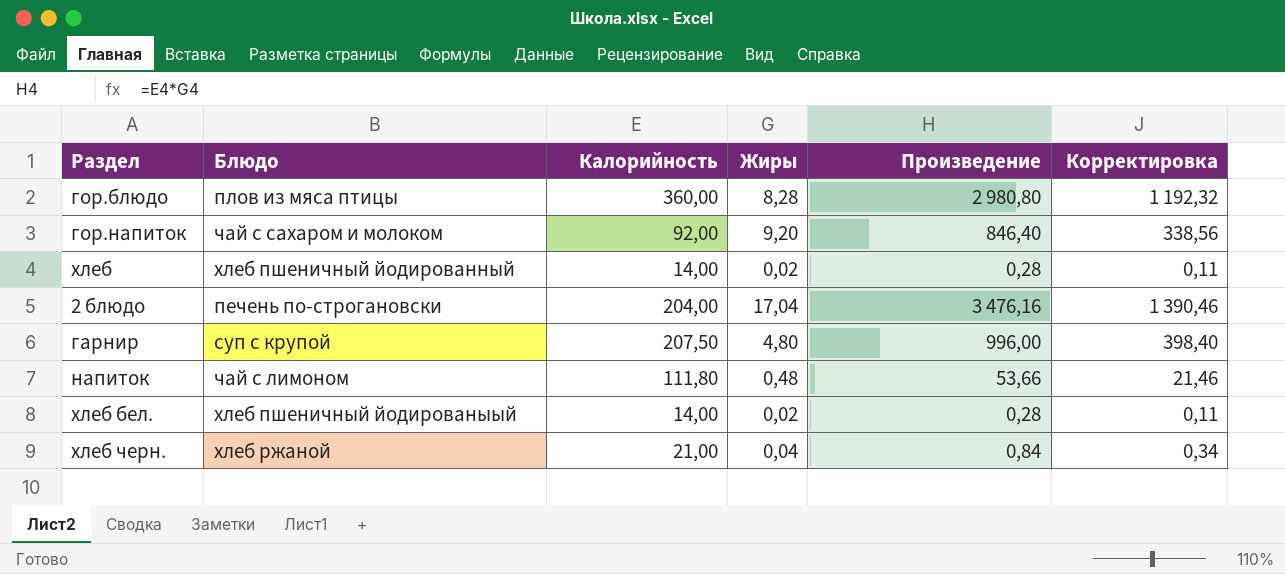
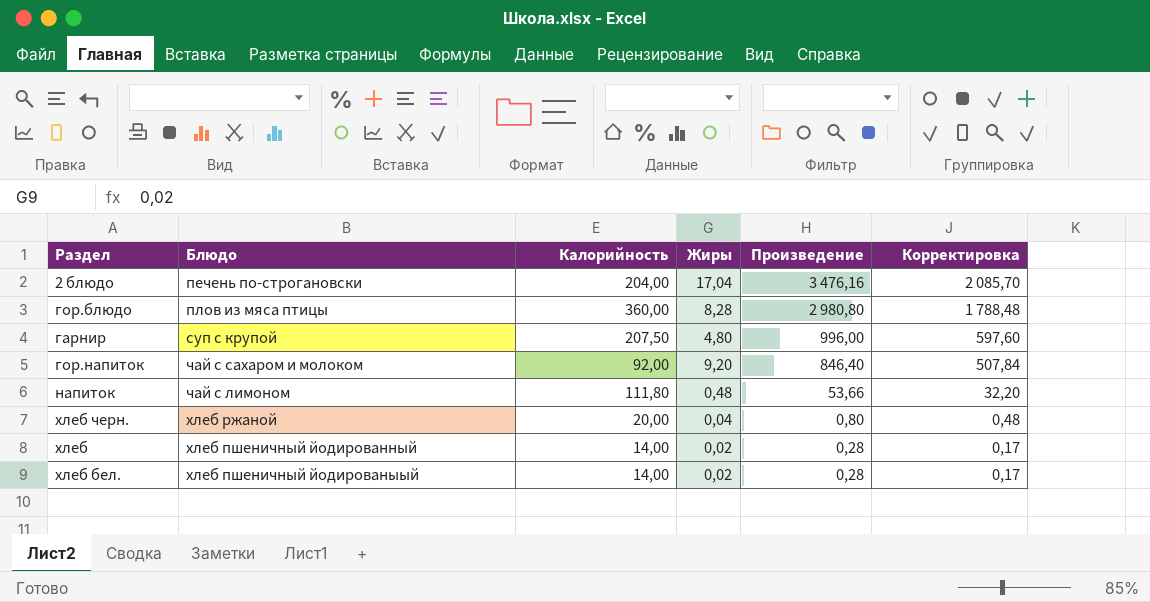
row order: none -> Произведение descending
column Корректировка | formula: [Произведение] * 0,4 -> [Произведение] * 0,6
хлеб черн. | Калорийность: 21,00 -> 20,00
хлеб черн. | Произведение: 0,84 -> 0,80

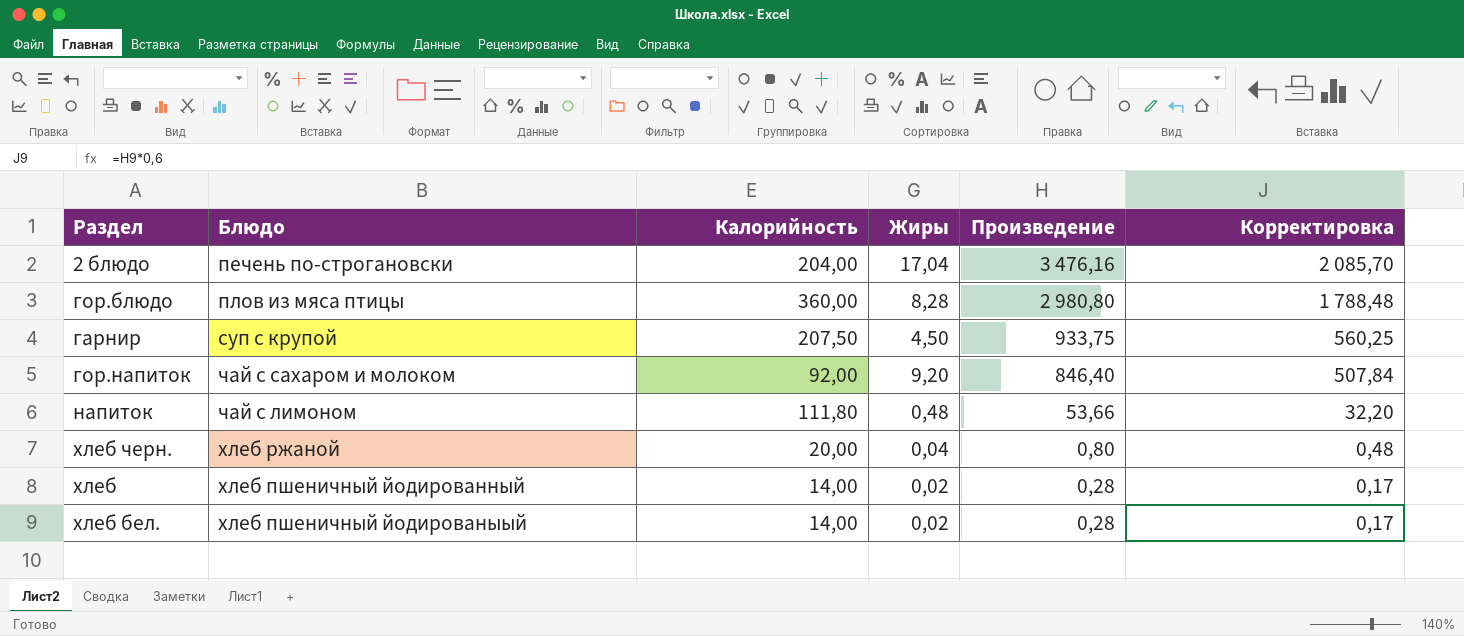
гарнир | Жиры: 4,80 -> 4,50
гарнир | Произведение: 996,00 -> 933,75
гарнир | Корректировка: 597,60 -> 560,25

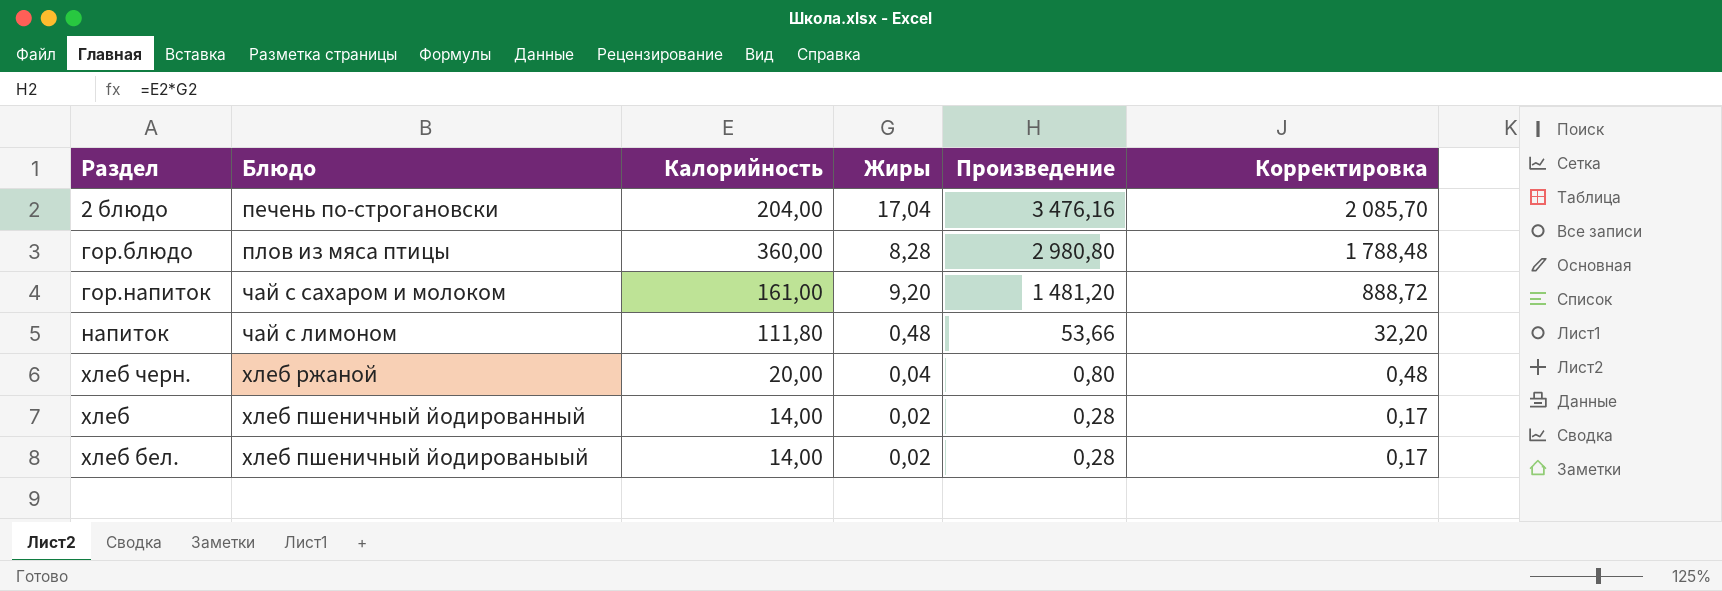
row гарнир: суп с крупой | 207,50 | 4,50 | 933,75 | 560,25 -> none
гор.напиток | Калорийность: 92,00 -> 161,00
гор.напиток | Произведение: 846,40 -> 1 481,20
гор.напиток | Корректировка: 507,84 -> 888,72

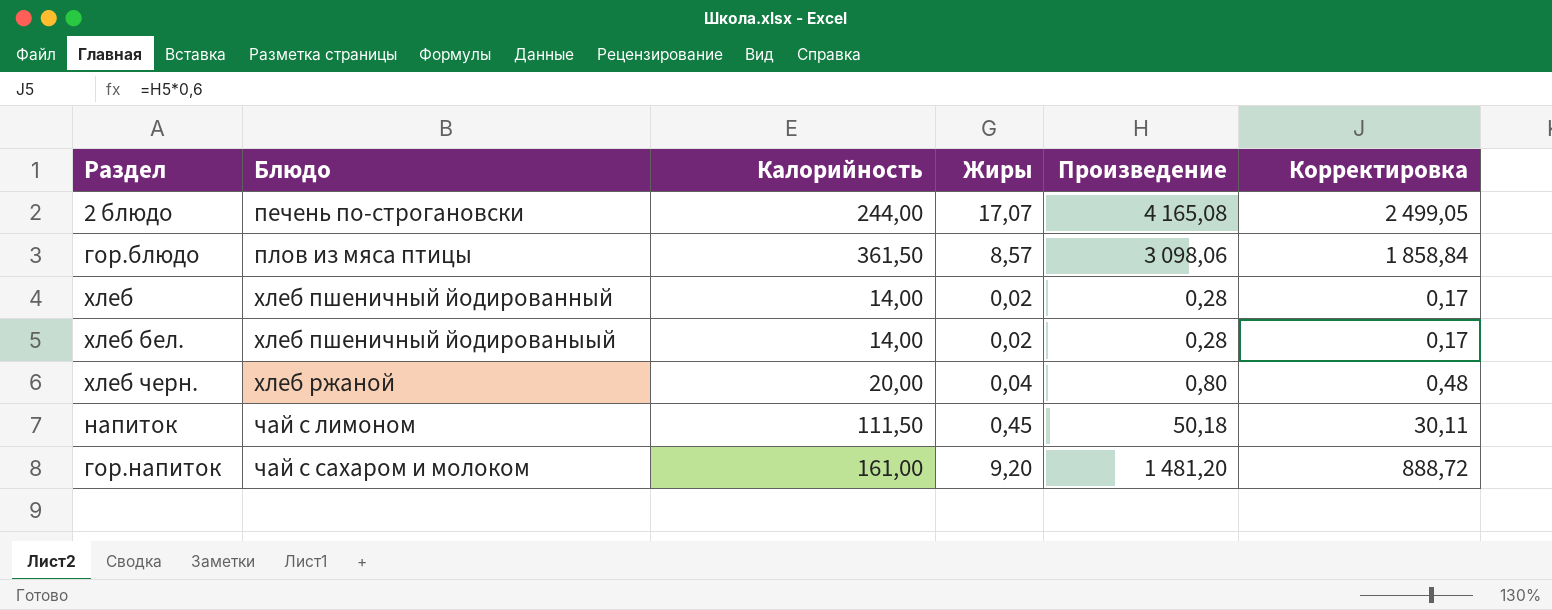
row order: Произведение descending -> Блюдо ascending
2 блюдо | Калорийность: 204,00 -> 244,00
2 блюдо | Жиры: 17,04 -> 17,07
2 блюдо | Произведение: 3 476,16 -> 4 165,08
2 блюдо | Корректировка: 2 085,70 -> 2 499,05
гор.блюдо | Калорийность: 360,00 -> 361,50
гор.блюдо | Жиры: 8,28 -> 8,57
гор.блюдо | Произведение: 2 980,80 -> 3 098,06
гор.блюдо | Корректировка: 1 788,48 -> 1 858,84
напиток | Калорийность: 111,80 -> 111,50
напиток | Жиры: 0,48 -> 0,45
напиток | Произведение: 53,66 -> 50,18
напиток | Корректировка: 32,20 -> 30,11

